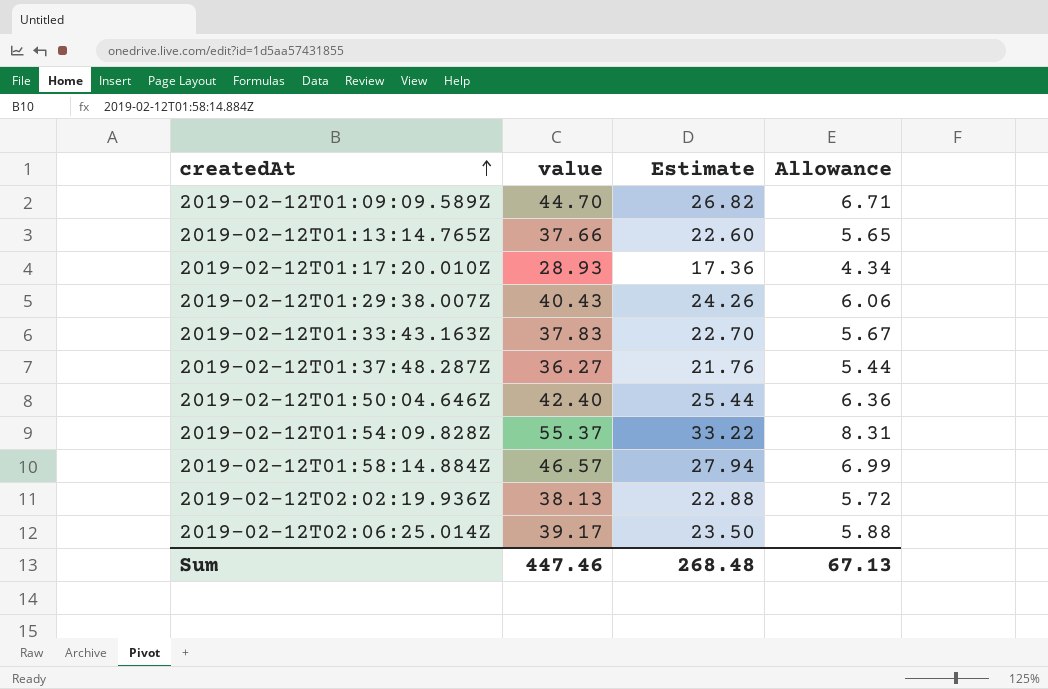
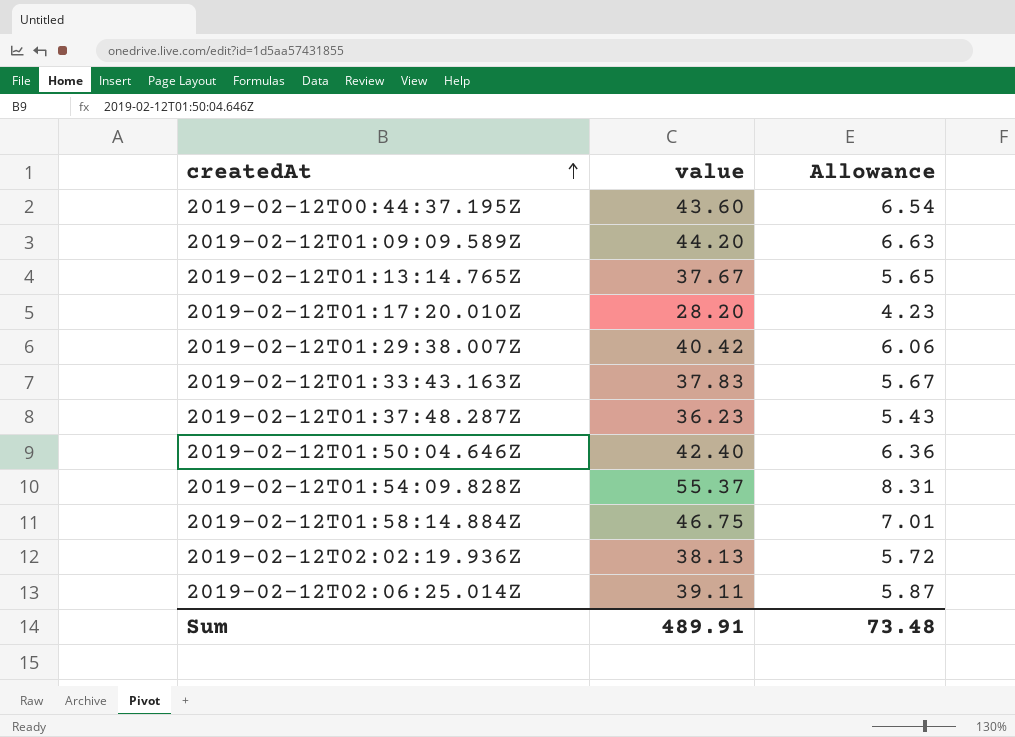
column Estimate | formula: [value] * 0.6 -> none
row 2019-02-12T00:44:37.195Z: none -> 43.60 | 6.54
2019-02-12T01:09:09.589Z | value: 44.70 -> 44.20
2019-02-12T01:09:09.589Z | Allowance: 6.71 -> 6.63
2019-02-12T01:13:14.765Z | value: 37.66 -> 37.67
2019-02-12T01:17:20.010Z | value: 28.93 -> 28.20
2019-02-12T01:17:20.010Z | Allowance: 4.34 -> 4.23
2019-02-12T01:29:38.007Z | value: 40.43 -> 40.42
2019-02-12T01:37:48.287Z | value: 36.27 -> 36.23
2019-02-12T01:37:48.287Z | Allowance: 5.44 -> 5.43
2019-02-12T01:58:14.884Z | value: 46.57 -> 46.75
2019-02-12T01:58:14.884Z | Allowance: 6.99 -> 7.01
2019-02-12T02:06:25.014Z | value: 39.17 -> 39.11
2019-02-12T02:06:25.014Z | Allowance: 5.88 -> 5.87
Sum | value: 447.46 -> 489.91
Sum | Allowance: 67.13 -> 73.48

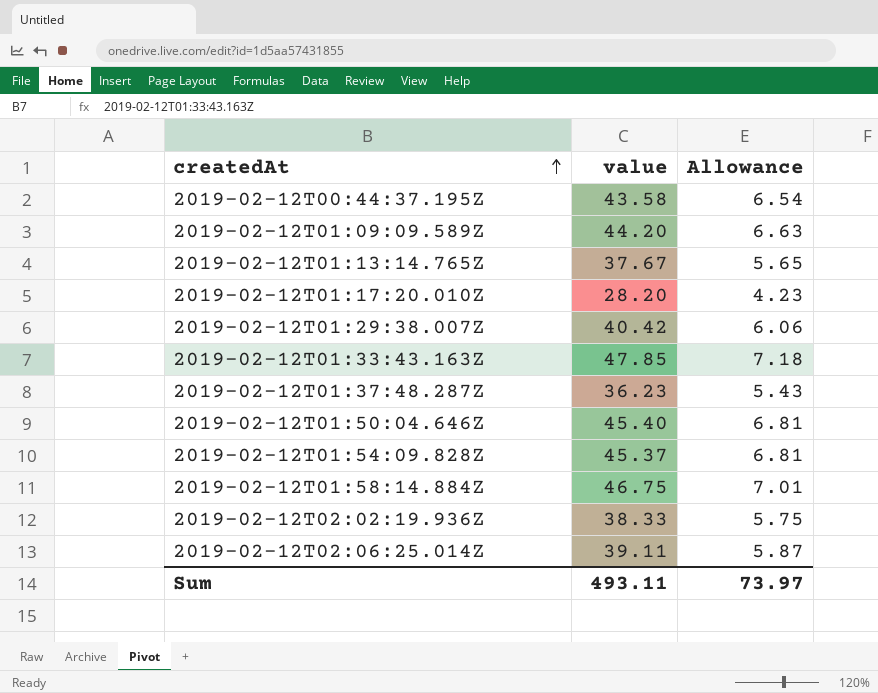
2019-02-12T00:44:37.195Z | value: 43.60 -> 43.58
2019-02-12T01:33:43.163Z | value: 37.83 -> 47.85
2019-02-12T01:33:43.163Z | Allowance: 5.67 -> 7.18
2019-02-12T01:50:04.646Z | value: 42.40 -> 45.40
2019-02-12T01:50:04.646Z | Allowance: 6.36 -> 6.81
2019-02-12T01:54:09.828Z | value: 55.37 -> 45.37
2019-02-12T01:54:09.828Z | Allowance: 8.31 -> 6.81
2019-02-12T02:02:19.936Z | value: 38.13 -> 38.33
2019-02-12T02:02:19.936Z | Allowance: 5.72 -> 5.75
Sum | value: 489.91 -> 493.11
Sum | Allowance: 73.48 -> 73.97

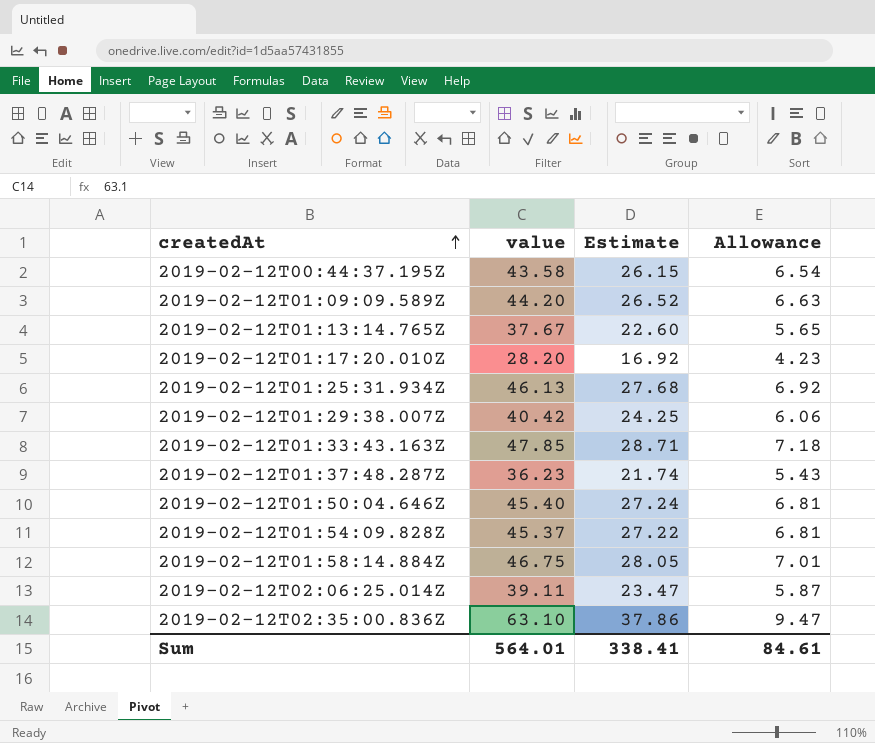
column Estimate | formula: none -> [value] * 0.6
row 2019-02-12T02:02:19.936Z: 38.33 | 5.75 -> none
row 2019-02-12T01:25:31.934Z: none -> 46.13 | 27.68 | 6.92
row 2019-02-12T02:35:00.836Z: none -> 63.10 | 37.86 | 9.47
Sum | value: 493.11 -> 564.01
Sum | Allowance: 73.97 -> 84.61

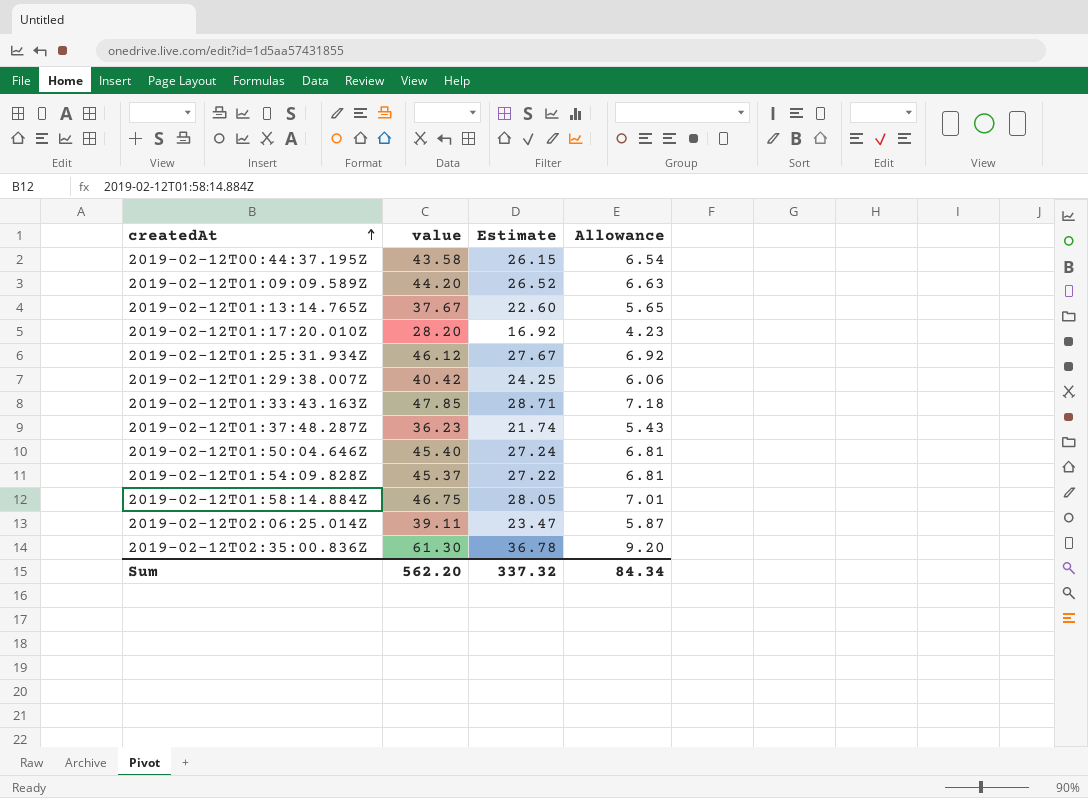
2019-02-12T01:25:31.934Z | value: 46.13 -> 46.12
2019-02-12T01:25:31.934Z | Estimate: 27.68 -> 27.67
2019-02-12T02:35:00.836Z | value: 63.10 -> 61.30
2019-02-12T02:35:00.836Z | Estimate: 37.86 -> 36.78
2019-02-12T02:35:00.836Z | Allowance: 9.47 -> 9.20
Sum | value: 564.01 -> 562.20
Sum | Estimate: 338.41 -> 337.32
Sum | Allowance: 84.61 -> 84.34

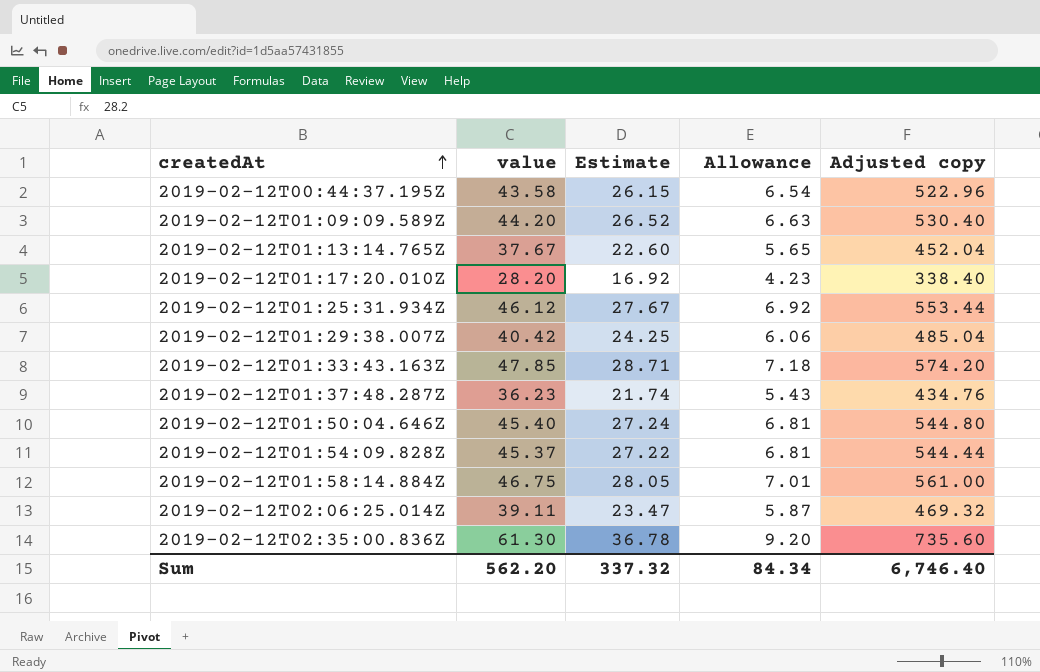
column Adjusted copy | formula: none -> [value] * 12

